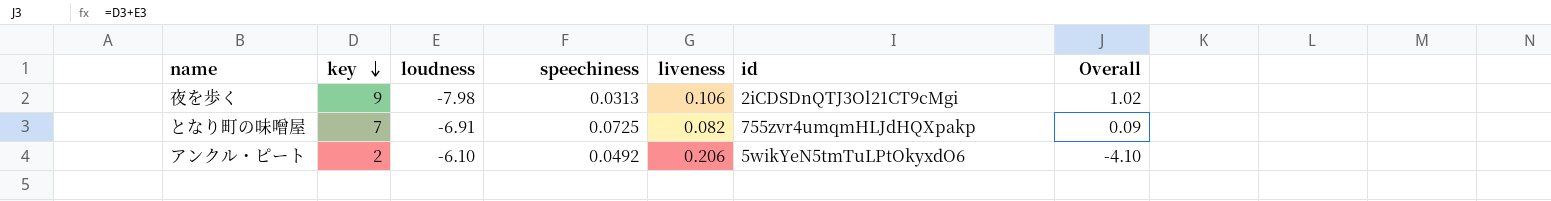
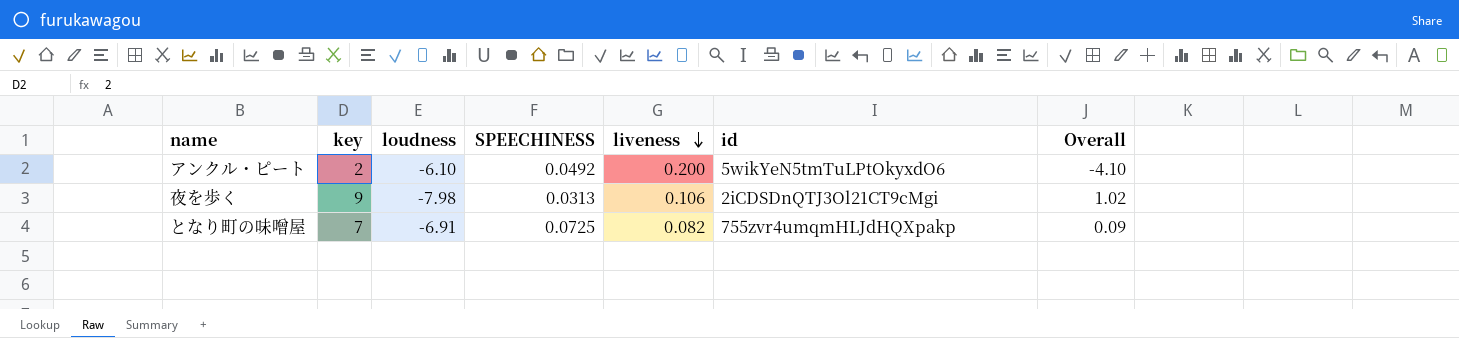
row order: key descending -> liveness descending
column name: speechiness -> SPEECHINESS
アンクル・ピート | liveness: 0.206 -> 0.200

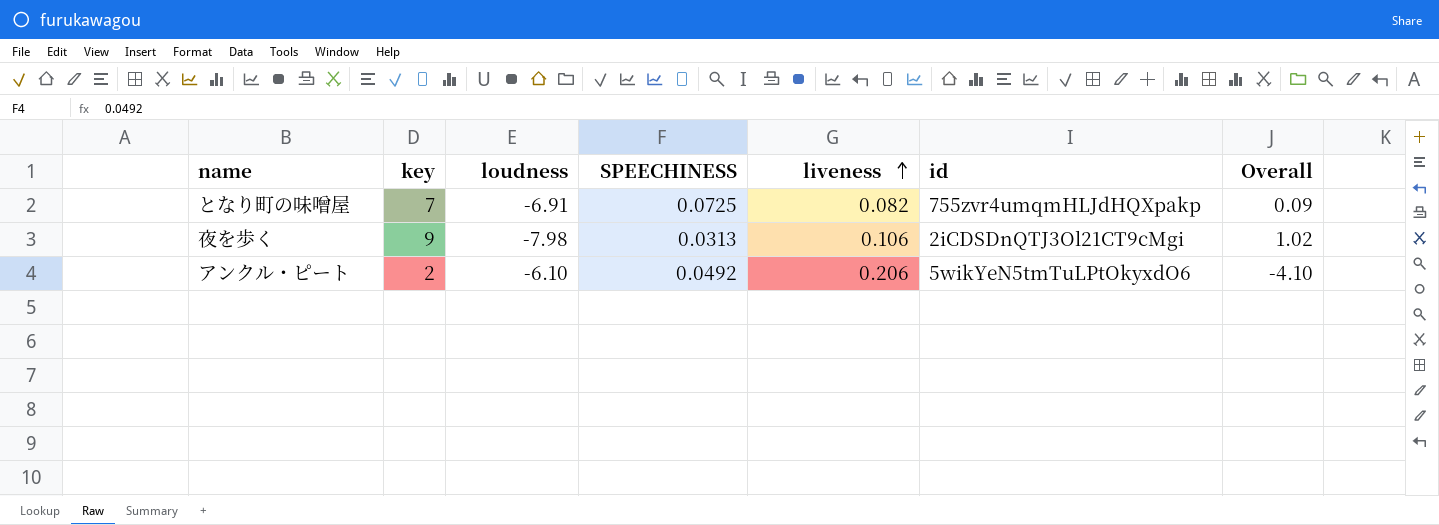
row order: liveness descending -> liveness ascending
アンクル・ピート | liveness: 0.200 -> 0.206

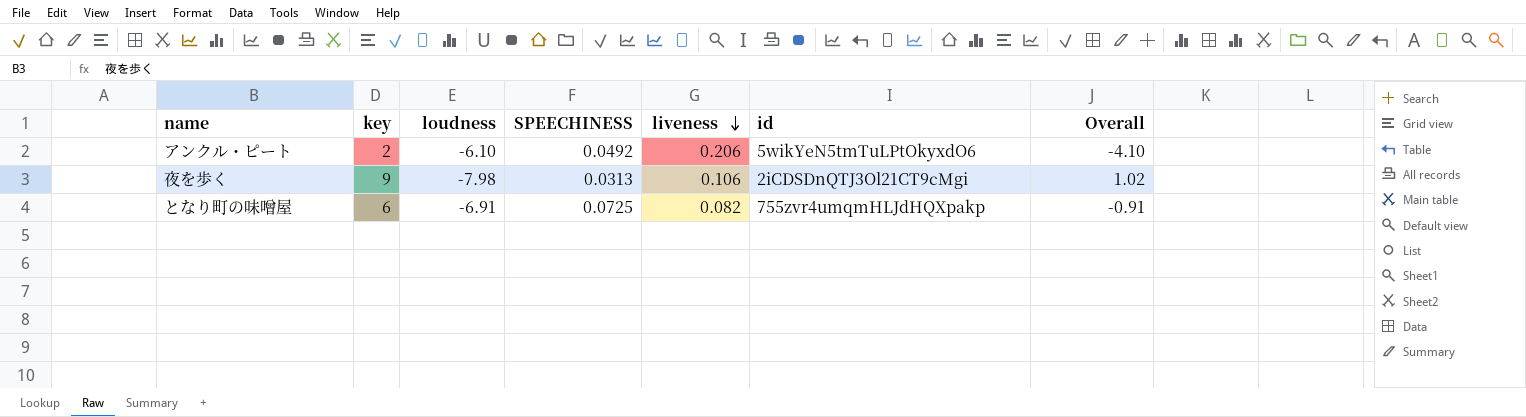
row order: liveness ascending -> liveness descending
となり町の味噌屋 | key: 7 -> 6
となり町の味噌屋 | Overall: 0.09 -> -0.91

